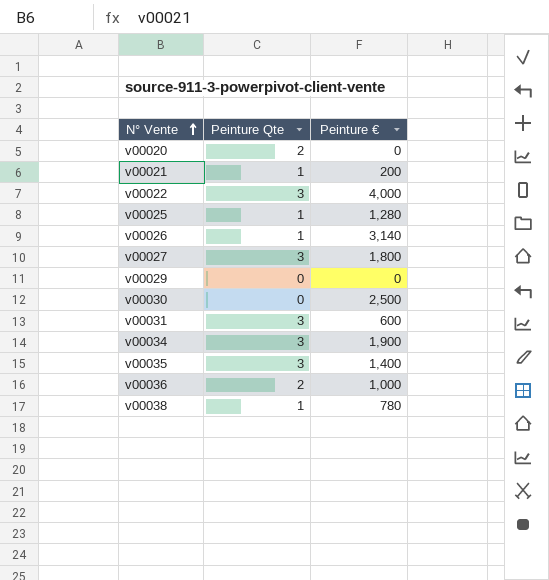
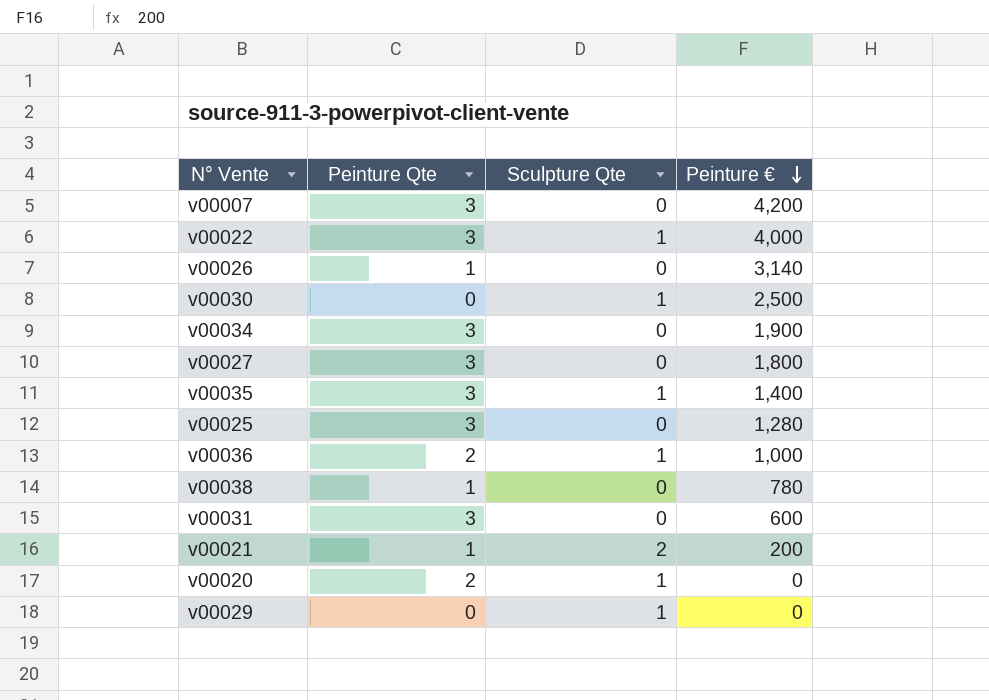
row order: N° Vente ascending -> Peinture € descending
column Sculpture Qte | position: none -> 3
row v00007: none -> 3 | 0 | 4,200
v00025 | Peinture Qte: 1 -> 3

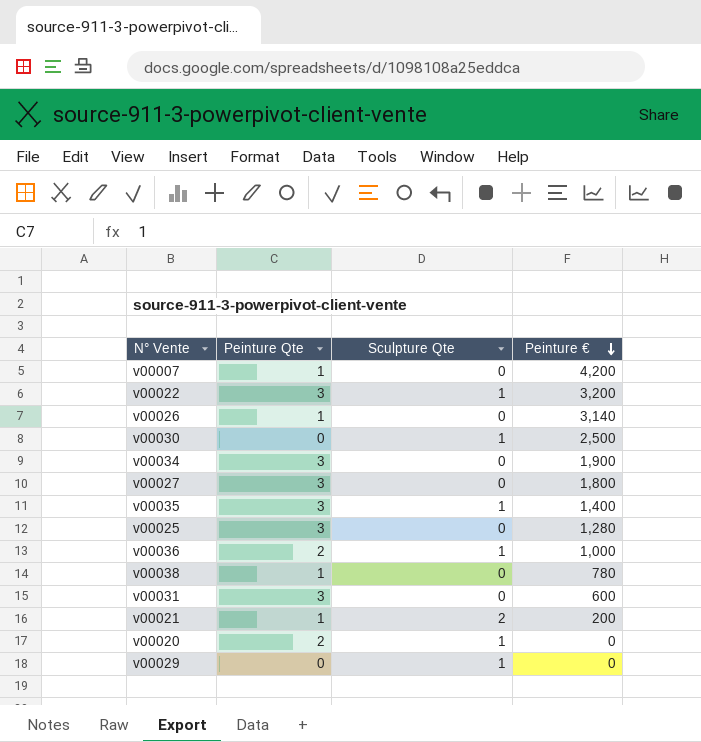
v00007 | Peinture Qte: 3 -> 1
v00022 | Peinture €: 4,000 -> 3,200

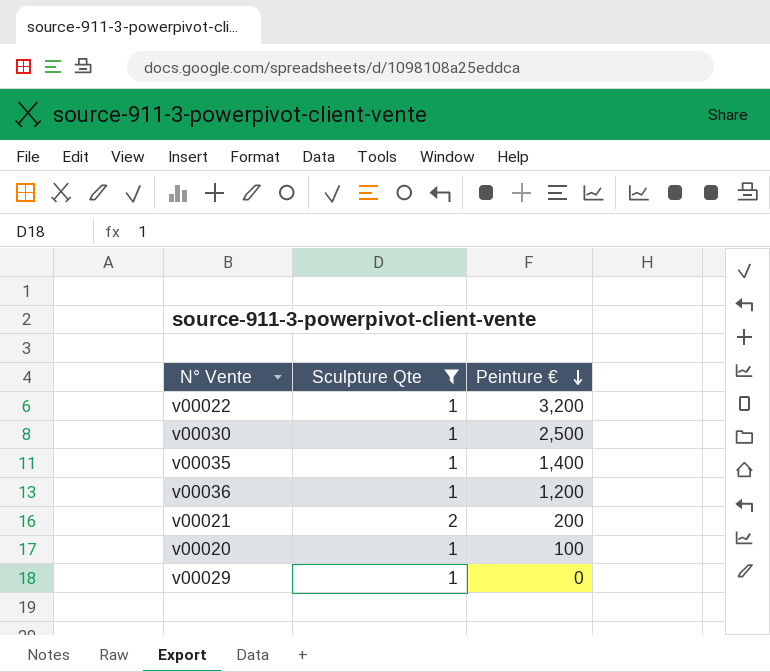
filter: none -> Sculpture Qte != 0
column Peinture Qte | position: 2 -> none
v00036 | Peinture €: 1,000 -> 1,200
v00020 | Peinture €: 0 -> 100

